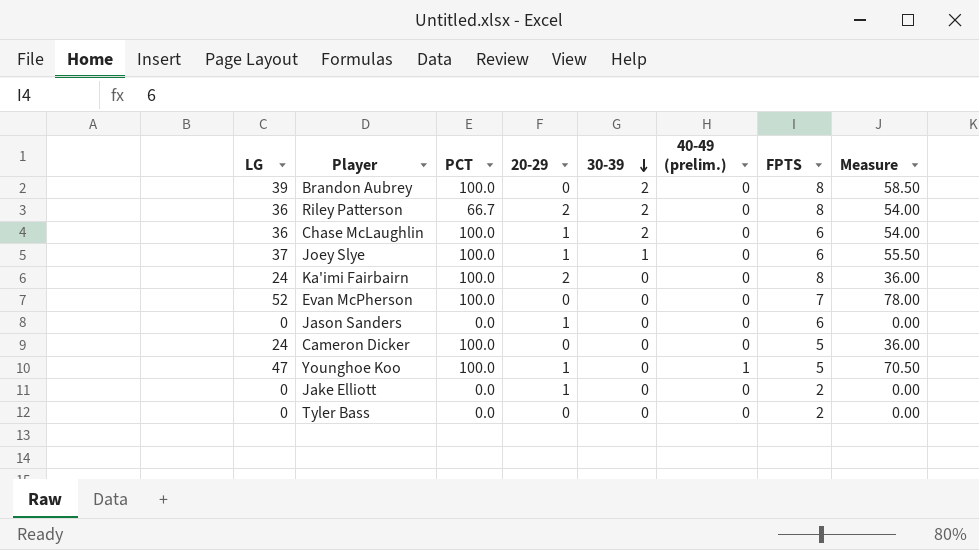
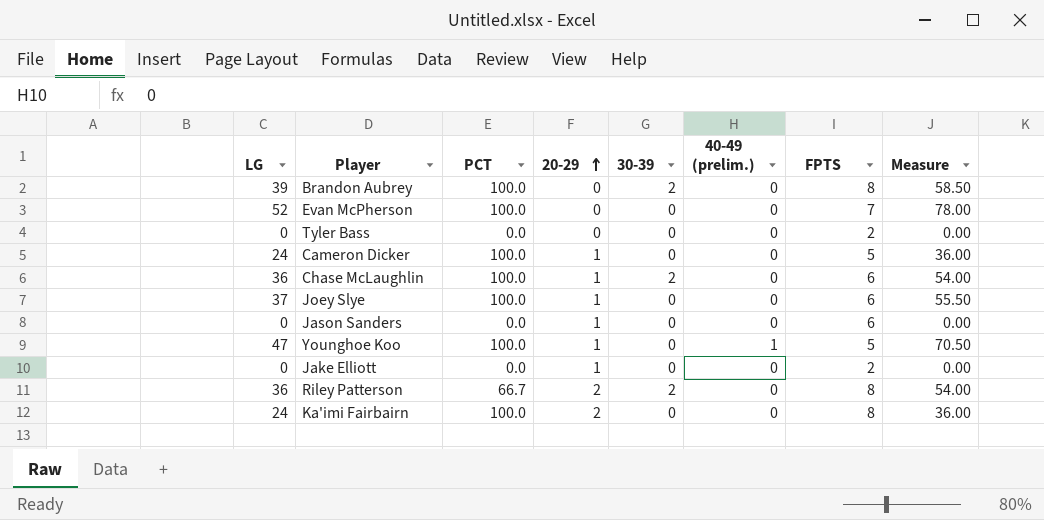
row order: 30-39 descending -> 20-29 ascending
Cameron Dicker | 20-29: 0 -> 1
Joey Slye | 30-39: 1 -> 0

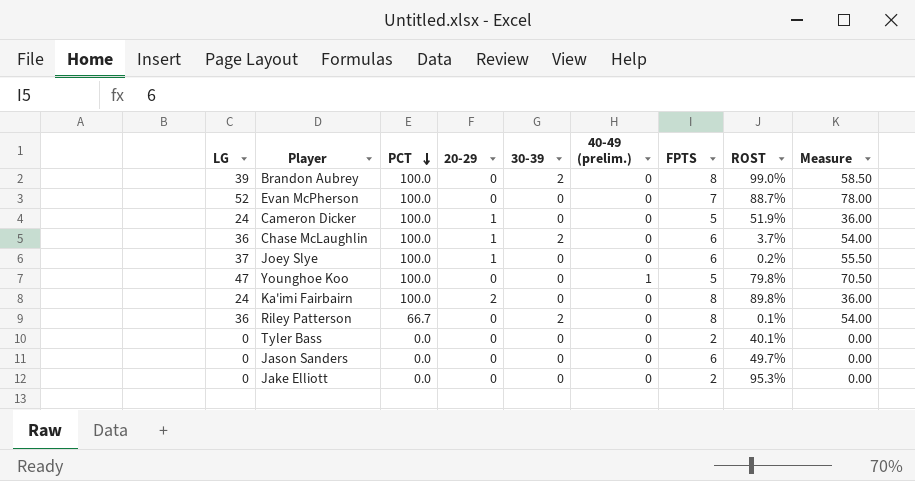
row order: 20-29 ascending -> PCT descending
column ROST | position: none -> 8
Younghoe Koo | 20-29: 1 -> 0
Riley Patterson | 20-29: 2 -> 0
Jason Sanders | 20-29: 1 -> 0
Jake Elliott | 20-29: 1 -> 0

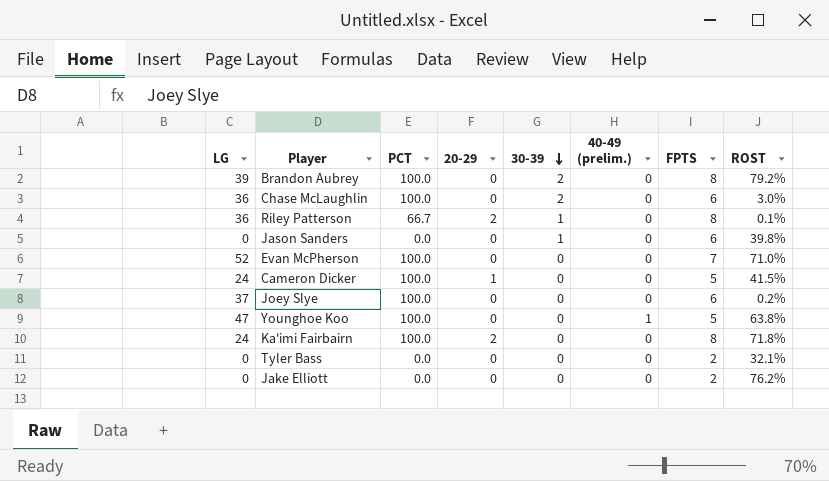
row order: PCT descending -> 30-39 descending
column Measure | formula: [LG] * 1.5 -> none
Brandon Aubrey | ROST: 99.0% -> 79.2%
Chase McLaughlin | 20-29: 1 -> 0
Chase McLaughlin | ROST: 3.7% -> 3.0%
Riley Patterson | 20-29: 0 -> 2
Riley Patterson | 30-39: 2 -> 1
Jason Sanders | 30-39: 0 -> 1
Jason Sanders | ROST: 49.7% -> 39.8%
Evan McPherson | ROST: 88.7% -> 71.0%
Cameron Dicker | ROST: 51.9% -> 41.5%
Joey Slye | 20-29: 1 -> 0
Younghoe Koo | ROST: 79.8% -> 63.8%
Ka'imi Fairbairn | ROST: 89.8% -> 71.8%
Tyler Bass | ROST: 40.1% -> 32.1%
Jake Elliott | ROST: 95.3% -> 76.2%

